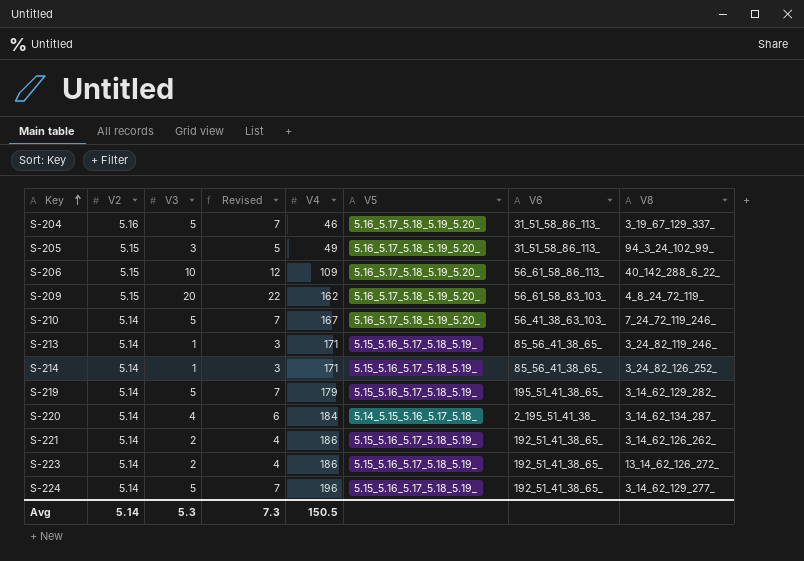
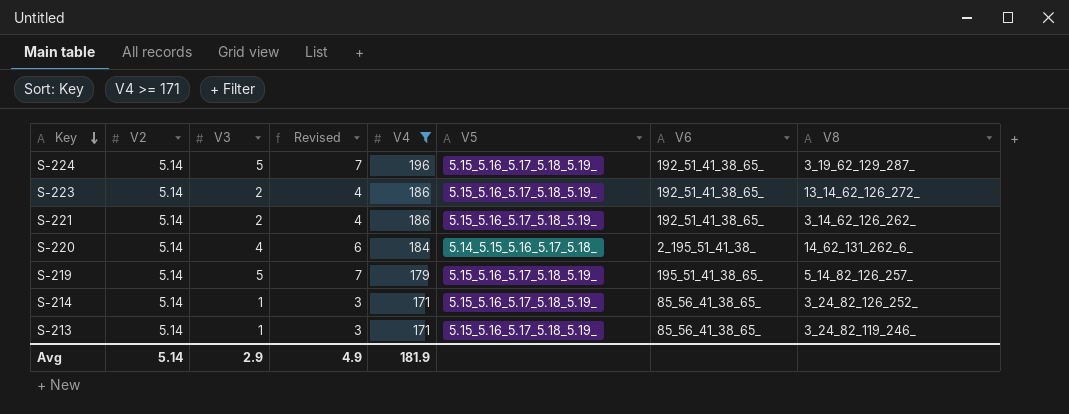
filter: none -> V4 >= 171
row order: Key ascending -> Key descending
S-224 | V8: 3_14_62_129_277_ -> 3_19_62_129_287_
S-220 | V8: 3_14_62_134_287_ -> 14_62_131_262_6_
S-219 | V8: 3_14_62_129_282_ -> 5_14_82_126_257_
Avg | V3: 5.3 -> 2.9
Avg | Revised: 7.3 -> 4.9
Avg | V4: 150.5 -> 181.9

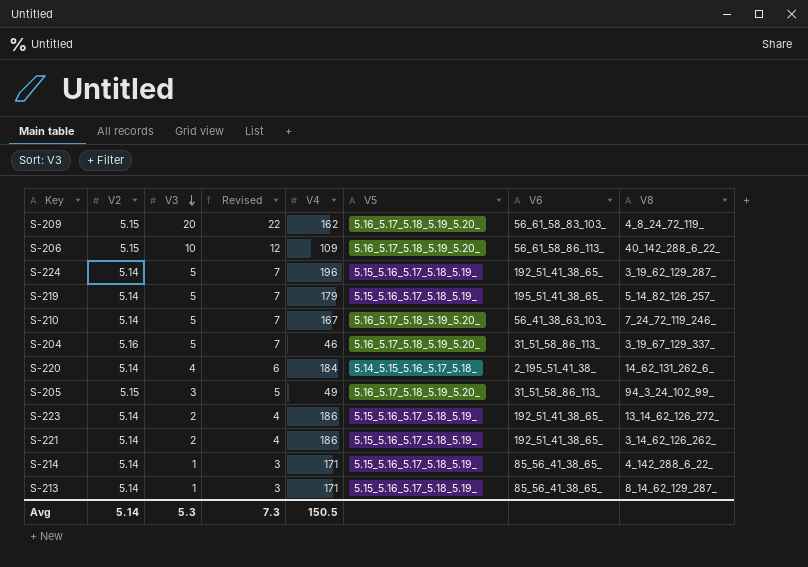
filter: V4 >= 171 -> none
row order: Key descending -> V3 descending
S-214 | V8: 3_24_82_126_252_ -> 4_142_288_6_22_
S-213 | V8: 3_24_82_119_246_ -> 8_14_62_129_287_
Avg | V3: 2.9 -> 5.3
Avg | Revised: 4.9 -> 7.3
Avg | V4: 181.9 -> 150.5

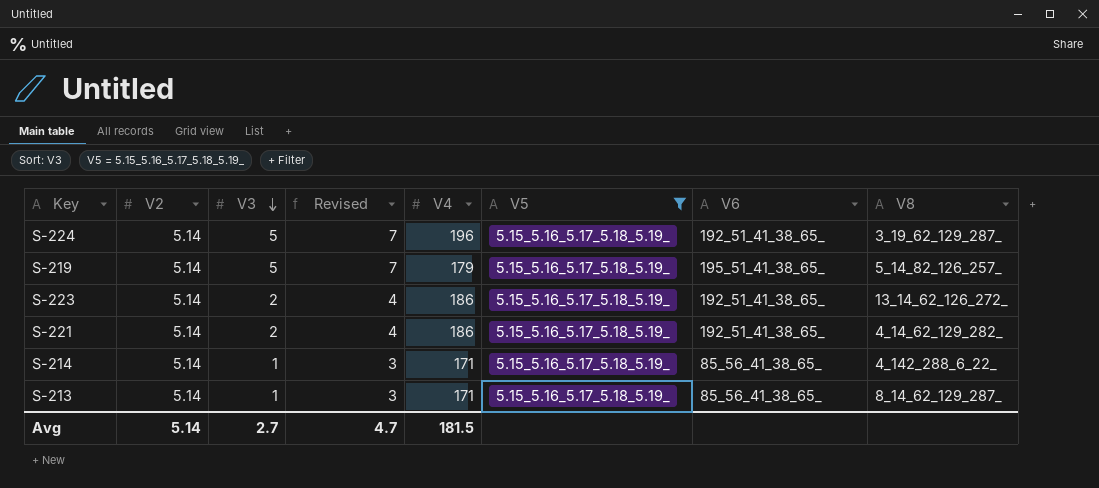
filter: none -> V5 = 5.15_5.16_5.17_5.18_5.19_
S-221 | V8: 3_14_62_126_262_ -> 4_14_62_129_282_
Avg | V3: 5.3 -> 2.7
Avg | Revised: 7.3 -> 4.7
Avg | V4: 150.5 -> 181.5

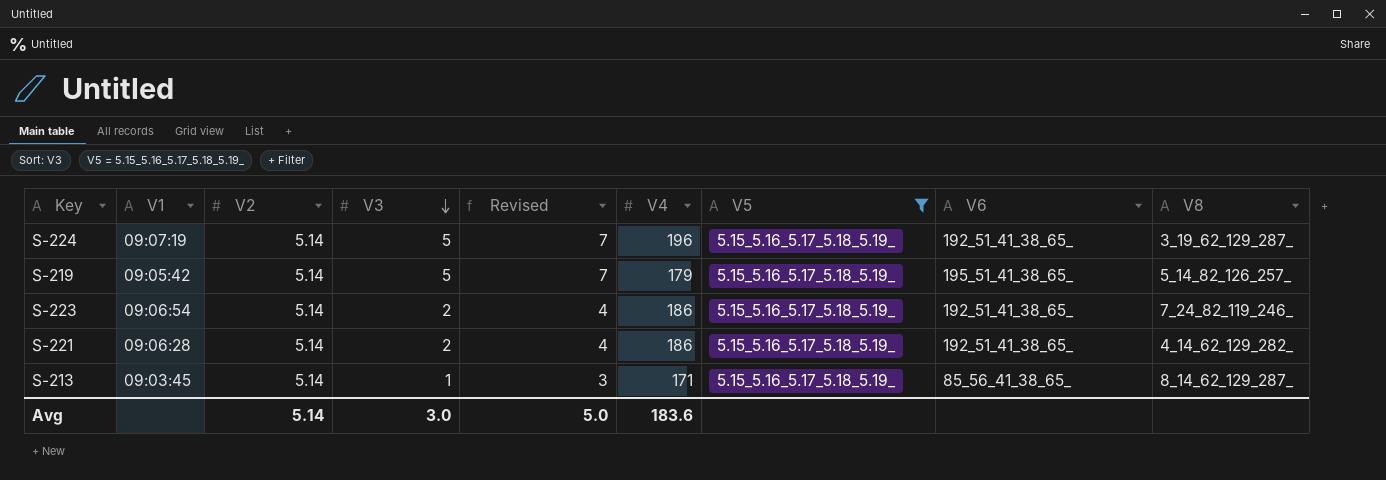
column V1 | position: none -> 2
row S-214: 5.14 | 1 | 3 | 171 | 5.15_5.16_5.17_5.18_5.19_ | 85_56_41_38_65_ | 4_142_288_6_22_ -> none
S-223 | V8: 13_14_62_126_272_ -> 7_24_82_119_246_
Avg | V3: 2.7 -> 3.0
Avg | Revised: 4.7 -> 5.0
Avg | V4: 181.5 -> 183.6

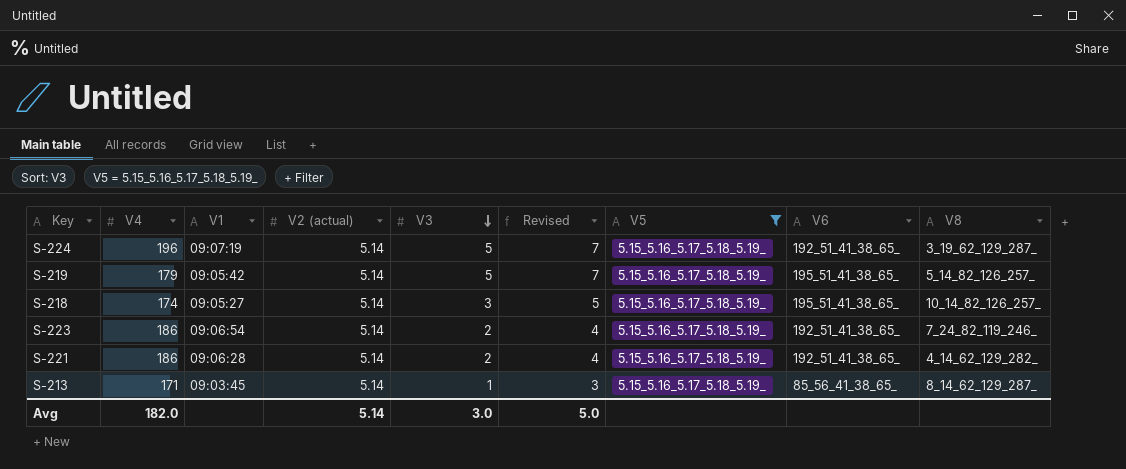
column V4 | position: 6 -> 2
column name: V2 -> V2 (actual)
row S-218: none -> 174 | 09:05:27 | 5.14 | 3 | 5 | 5.15_5.16_5.17_5.18_5.19_ | 195_51_41_38_65_ | 10_14_82_126_257_
Avg | V4: 183.6 -> 182.0

